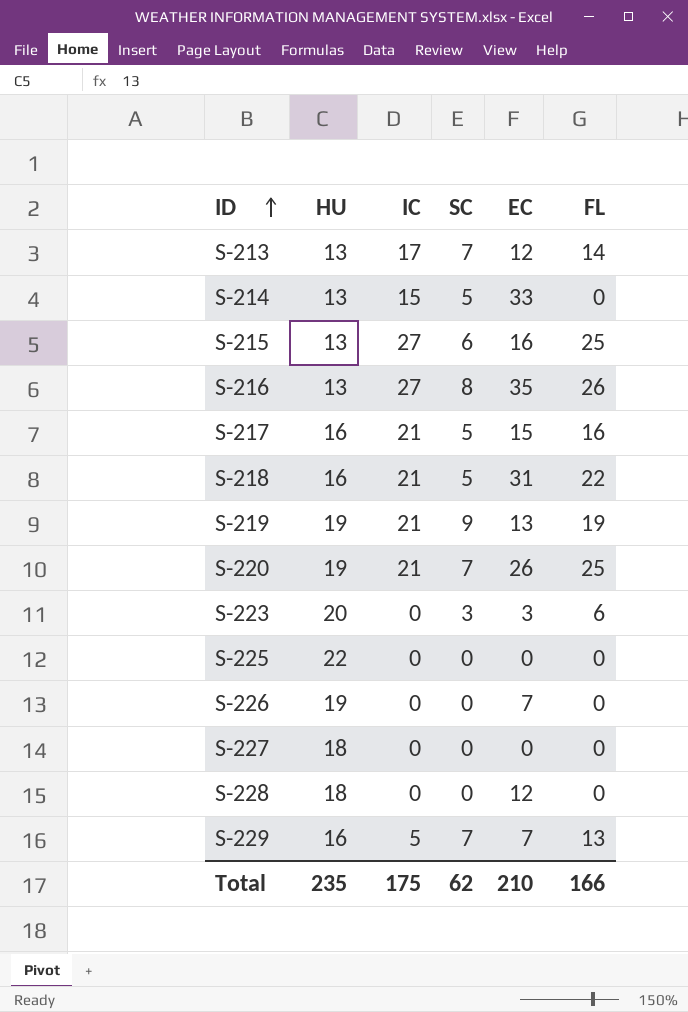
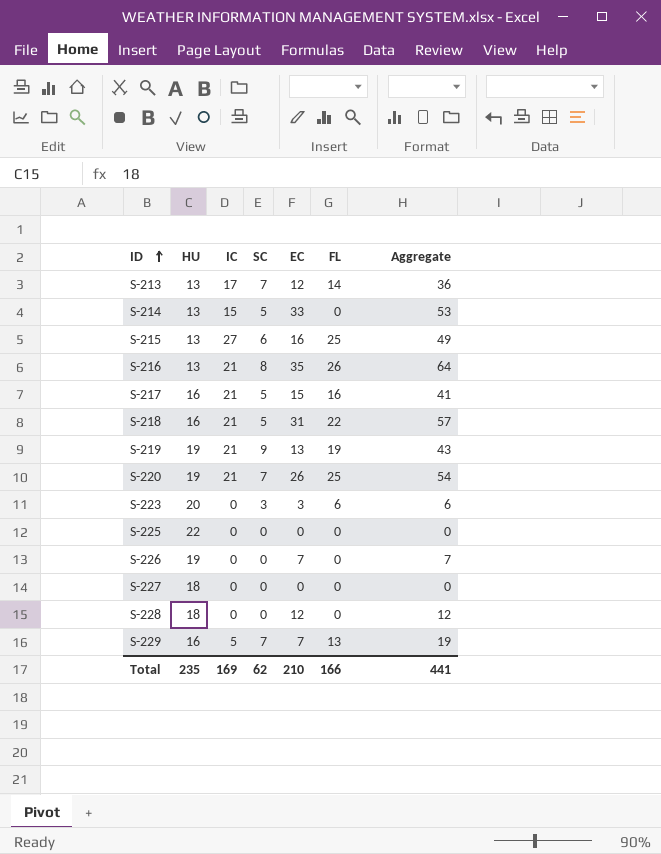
column Aggregate | formula: none -> [IC] + [SC] + [EC]
S-216 | IC: 27 -> 21
Total | IC: 175 -> 169

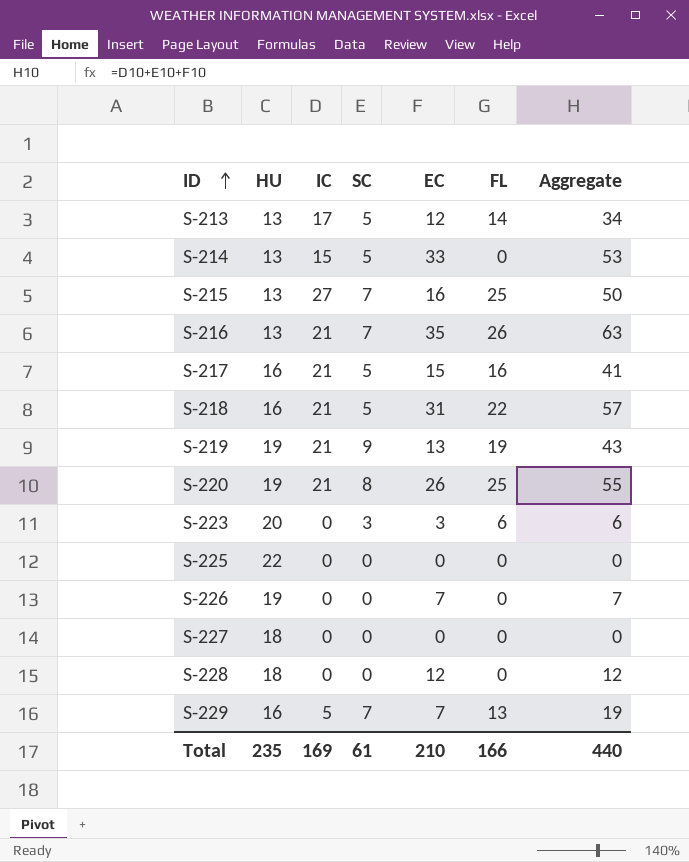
S-213 | SC: 7 -> 5
S-213 | Aggregate: 36 -> 34
S-215 | SC: 6 -> 7
S-215 | Aggregate: 49 -> 50
S-216 | SC: 8 -> 7
S-216 | Aggregate: 64 -> 63
S-220 | SC: 7 -> 8
S-220 | Aggregate: 54 -> 55
Total | SC: 62 -> 61
Total | Aggregate: 441 -> 440

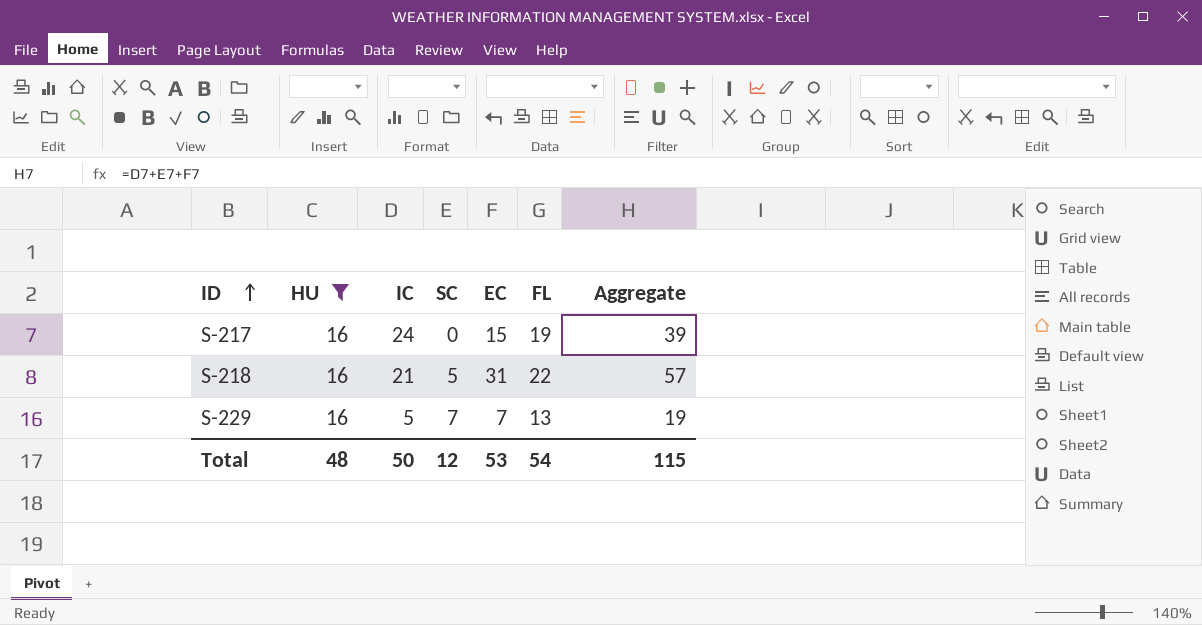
filter: none -> HU = 16
S-217 | IC: 21 -> 24
S-217 | SC: 5 -> 0
S-217 | FL: 16 -> 19
S-217 | Aggregate: 41 -> 39
Total | HU: 235 -> 48
Total | IC: 169 -> 50
Total | SC: 61 -> 12
Total | EC: 210 -> 53
Total | FL: 166 -> 54
Total | Aggregate: 440 -> 115

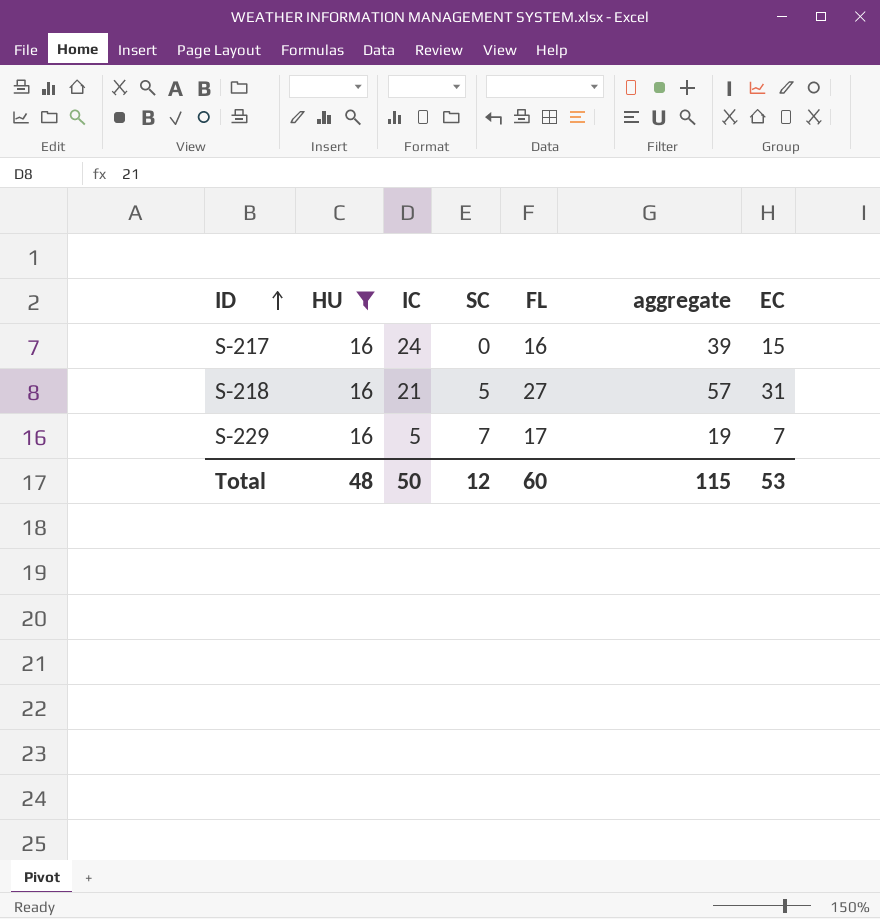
column name: Aggregate -> aggregate
column EC | position: 5 -> 7
S-217 | FL: 19 -> 16
S-218 | FL: 22 -> 27
S-229 | FL: 13 -> 17
Total | FL: 54 -> 60

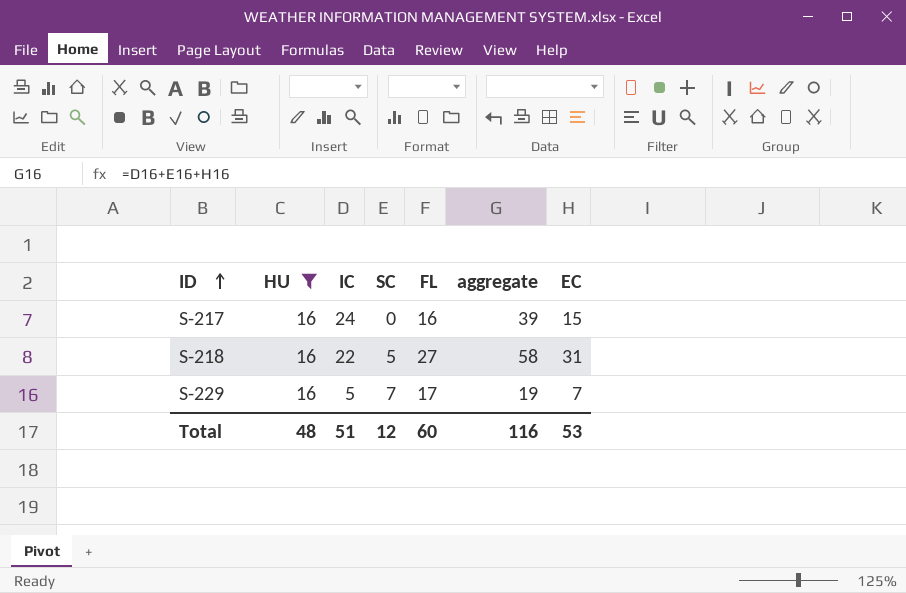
S-218 | IC: 21 -> 22
S-218 | aggregate: 57 -> 58
Total | IC: 50 -> 51
Total | aggregate: 115 -> 116

